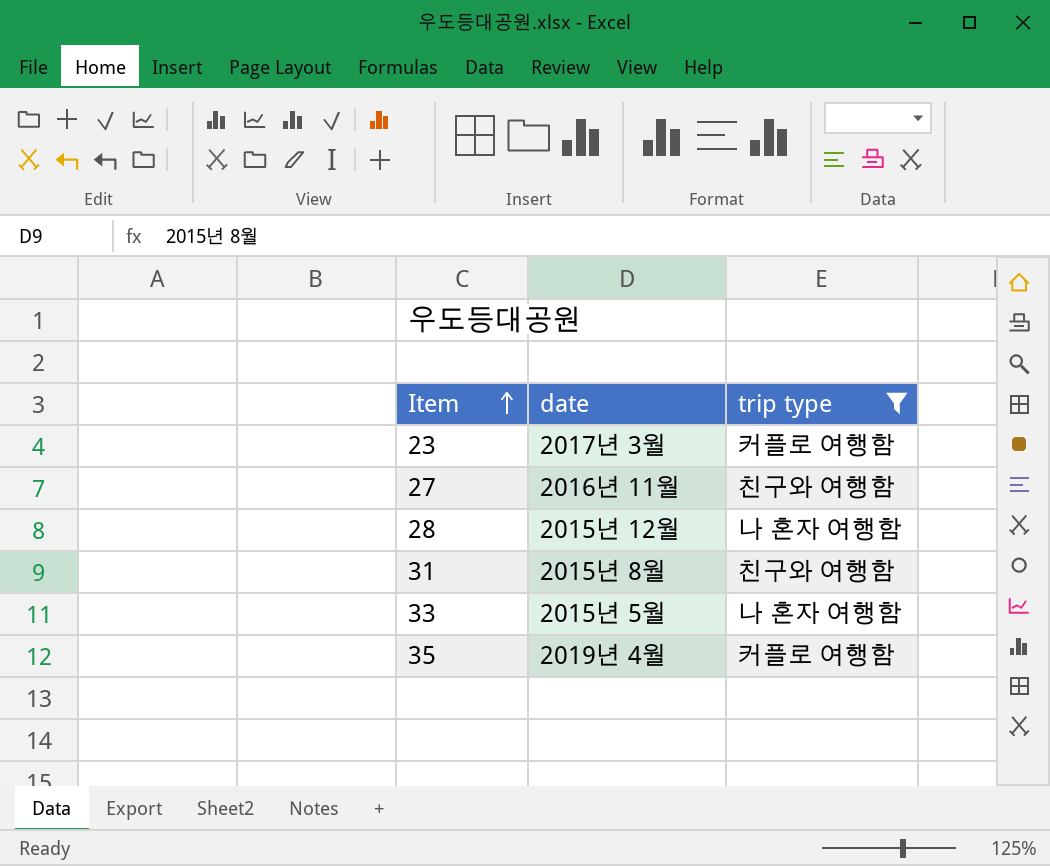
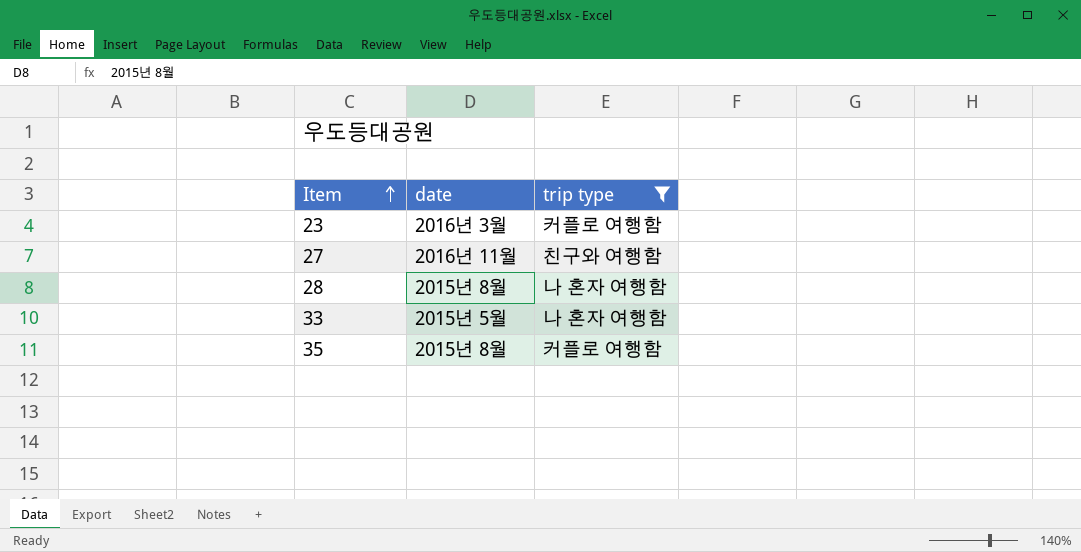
row 31: 2015년 8월 | 친구와 여행함 -> none
23 | date: 2017년 3월 -> 2016년 3월
28 | date: 2015년 12월 -> 2015년 8월
35 | date: 2019년 4월 -> 2015년 8월

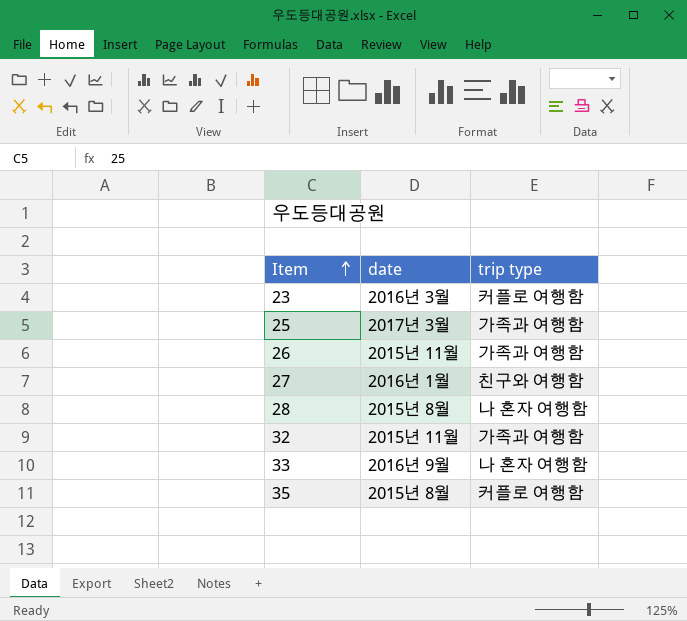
filter: trip type != 가족과 여행함 -> none
27 | date: 2016년 11월 -> 2016년 1월
33 | date: 2015년 5월 -> 2016년 9월

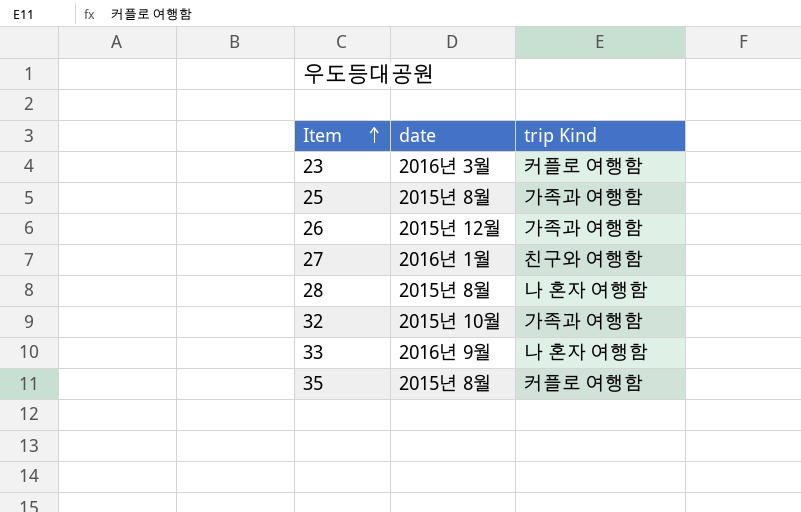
column name: trip type -> trip Kind
25 | date: 2017년 3월 -> 2015년 8월
26 | date: 2015년 11월 -> 2015년 12월
32 | date: 2015년 11월 -> 2015년 10월

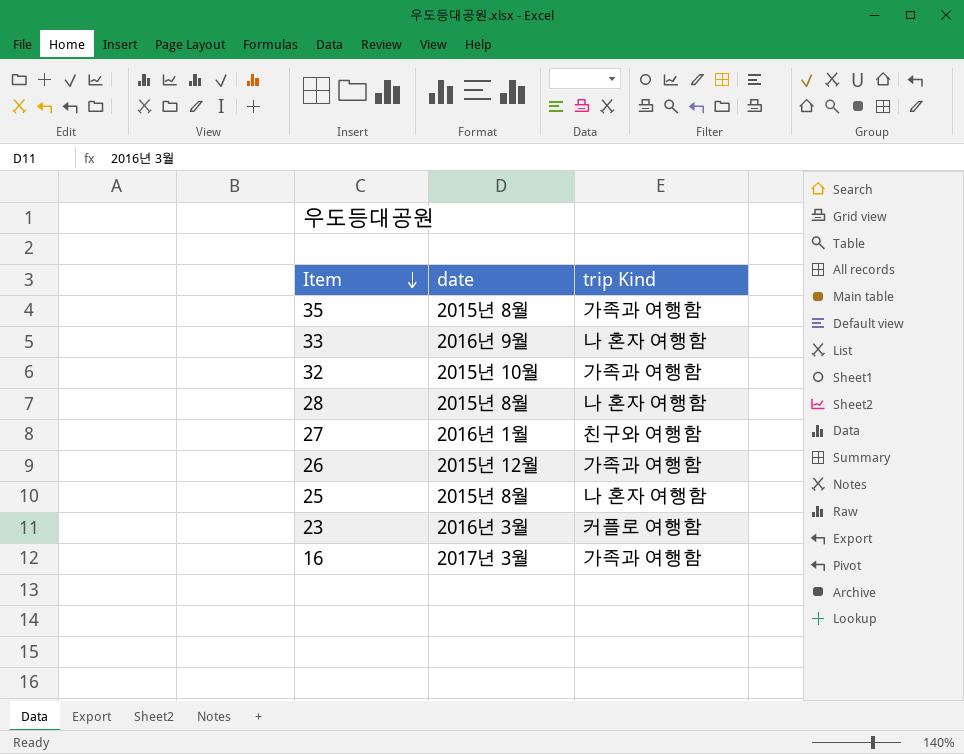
row order: Item ascending -> Item descending
35 | trip Kind: 커플로 여행함 -> 가족과 여행함
25 | trip Kind: 가족과 여행함 -> 나 혼자 여행함
row 16: none -> 2017년 3월 | 가족과 여행함

